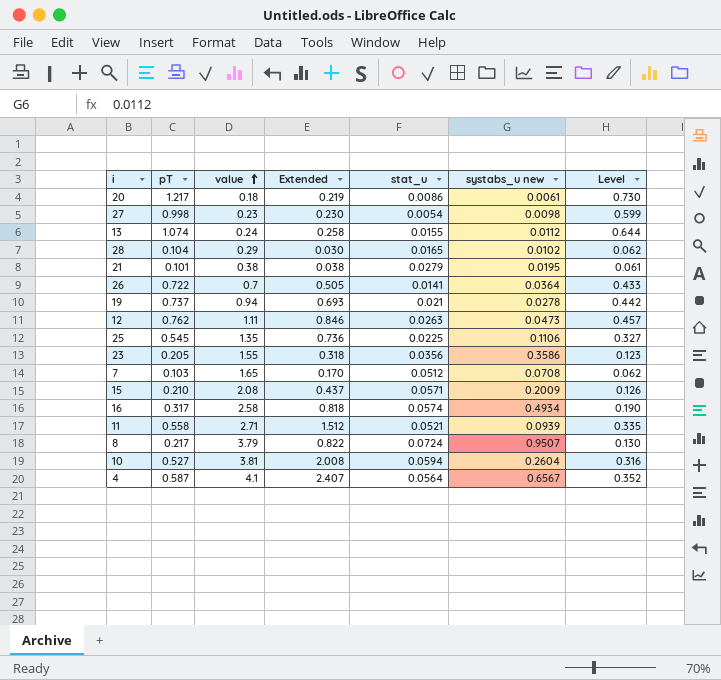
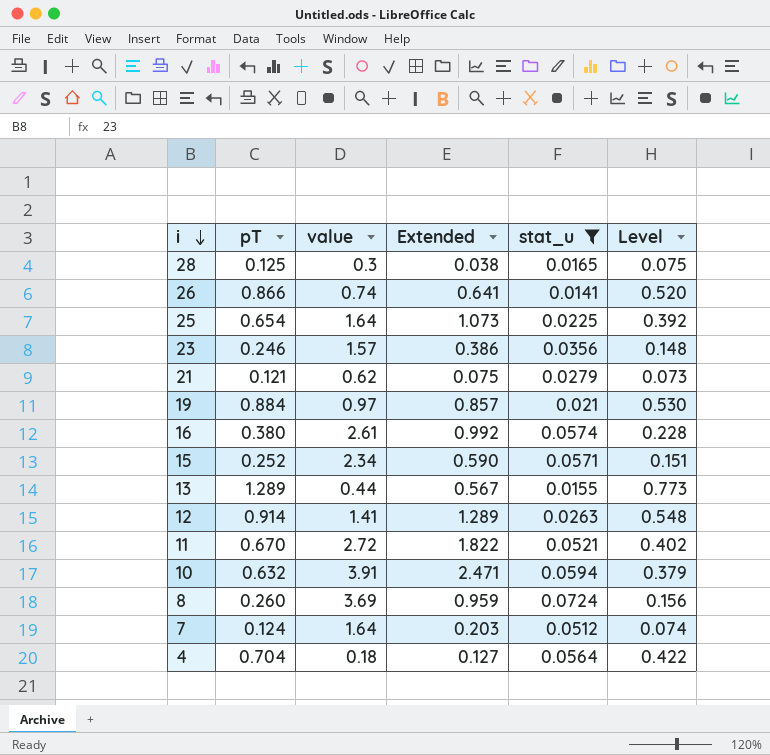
filter: none -> stat_u >= 0.0141
row order: value ascending -> i descending
column systabs_u new | position: 6 -> none
28 | pT: 0.104 -> 0.125
28 | value: 0.29 -> 0.3
28 | Extended: 0.030 -> 0.038
28 | Level: 0.062 -> 0.075
26 | pT: 0.722 -> 0.866
26 | value: 0.7 -> 0.74
26 | Extended: 0.505 -> 0.641
26 | Level: 0.433 -> 0.520
25 | pT: 0.545 -> 0.654
25 | value: 1.35 -> 1.64
25 | Extended: 0.736 -> 1.073
25 | Level: 0.327 -> 0.392
23 | pT: 0.205 -> 0.246
23 | value: 1.55 -> 1.57
23 | Extended: 0.318 -> 0.386
23 | Level: 0.123 -> 0.148
21 | pT: 0.101 -> 0.121
21 | value: 0.38 -> 0.62
21 | Extended: 0.038 -> 0.075
21 | Level: 0.061 -> 0.073
19 | pT: 0.737 -> 0.884
19 | value: 0.94 -> 0.97
19 | Extended: 0.693 -> 0.857
19 | Level: 0.442 -> 0.530
16 | pT: 0.317 -> 0.380
16 | value: 2.58 -> 2.61
16 | Extended: 0.818 -> 0.992
16 | Level: 0.190 -> 0.228
15 | pT: 0.210 -> 0.252
15 | value: 2.08 -> 2.34
15 | Extended: 0.437 -> 0.590
15 | Level: 0.126 -> 0.151
13 | pT: 1.074 -> 1.289
13 | value: 0.24 -> 0.44
13 | Extended: 0.258 -> 0.567
13 | Level: 0.644 -> 0.773
12 | pT: 0.762 -> 0.914
12 | value: 1.11 -> 1.41
12 | Extended: 0.846 -> 1.289
12 | Level: 0.457 -> 0.548
11 | pT: 0.558 -> 0.670
11 | value: 2.71 -> 2.72
11 | Extended: 1.512 -> 1.822
11 | Level: 0.335 -> 0.402
10 | pT: 0.527 -> 0.632
10 | value: 3.81 -> 3.91
10 | Extended: 2.008 -> 2.471
10 | Level: 0.316 -> 0.379
8 | pT: 0.217 -> 0.260
8 | value: 3.79 -> 3.69
8 | Extended: 0.822 -> 0.959
8 | Level: 0.130 -> 0.156
7 | pT: 0.103 -> 0.124
7 | value: 1.65 -> 1.64
7 | Extended: 0.170 -> 0.203
7 | Level: 0.062 -> 0.074
4 | pT: 0.587 -> 0.704
4 | value: 4.1 -> 0.18
4 | Extended: 2.407 -> 0.127
4 | Level: 0.352 -> 0.422

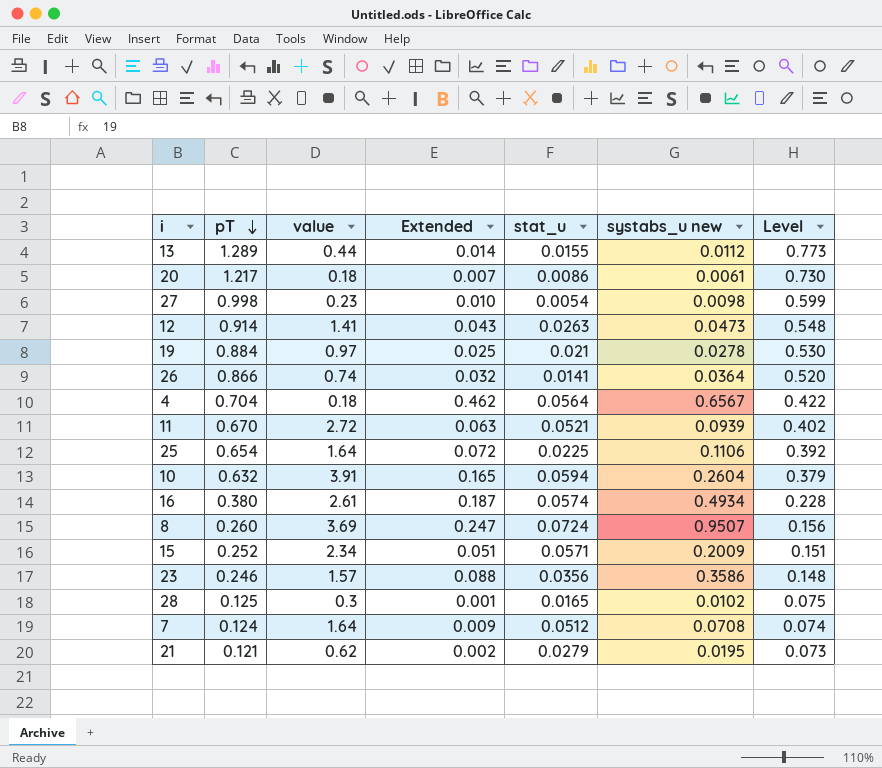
filter: stat_u >= 0.0141 -> none
row order: i descending -> pT descending
column Extended | formula: [pT] * [value] -> [pT] * [systabs_u new]
column systabs_u new | position: none -> 6

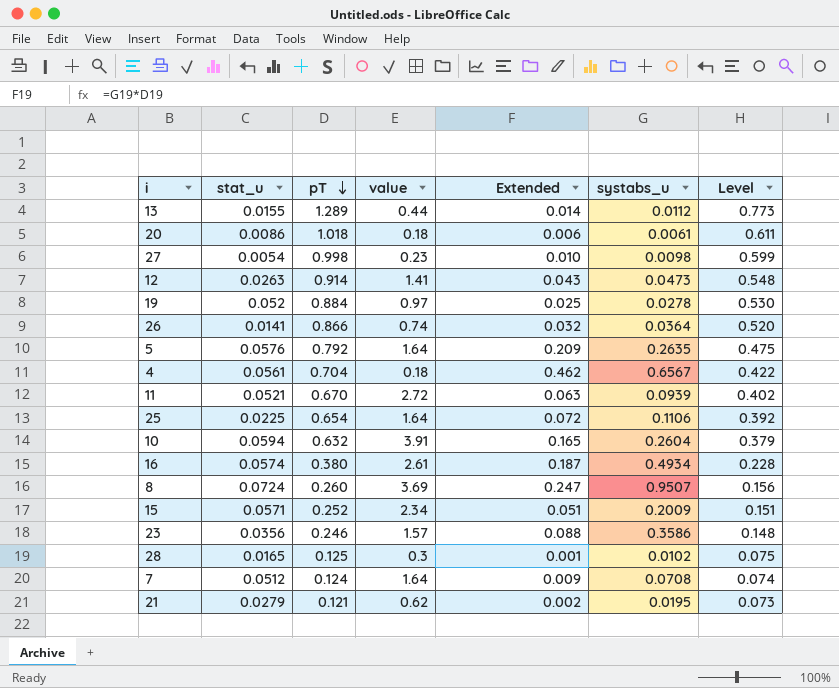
column stat_u | position: 5 -> 2
column name: systabs_u new -> systabs_u
20 | pT: 1.217 -> 1.018
20 | Extended: 0.007 -> 0.006
20 | Level: 0.730 -> 0.611
19 | stat_u: 0.021 -> 0.052
row 5: none -> 0.0576 | 0.792 | 1.64 | 0.209 | 0.2635 | 0.475
4 | stat_u: 0.0564 -> 0.0561

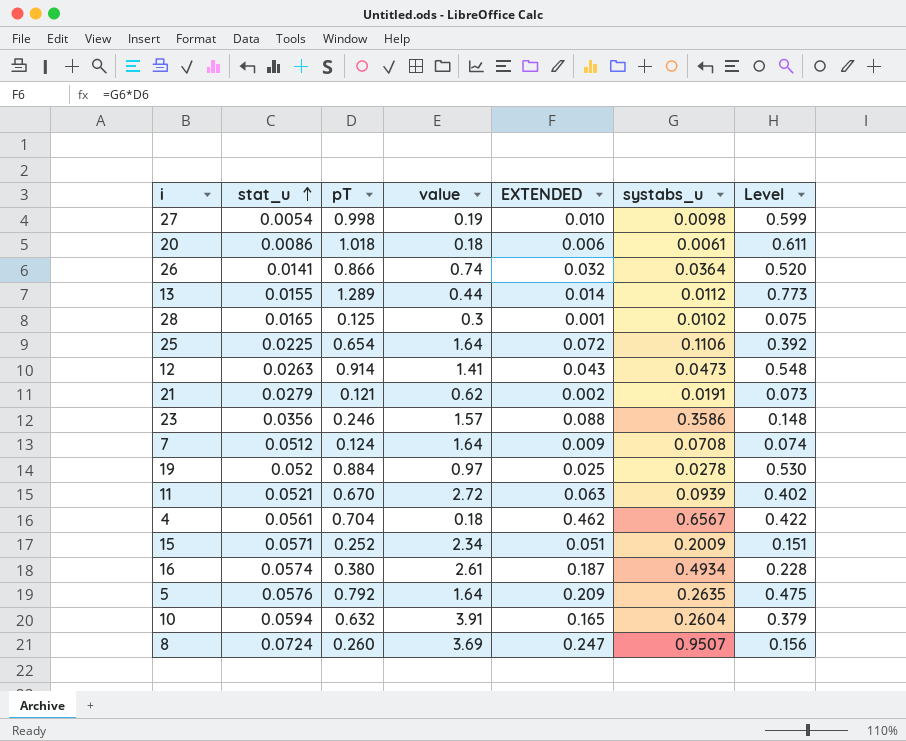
row order: pT descending -> stat_u ascending
column name: Extended -> EXTENDED
27 | value: 0.23 -> 0.19
21 | systabs_u: 0.0195 -> 0.0191

